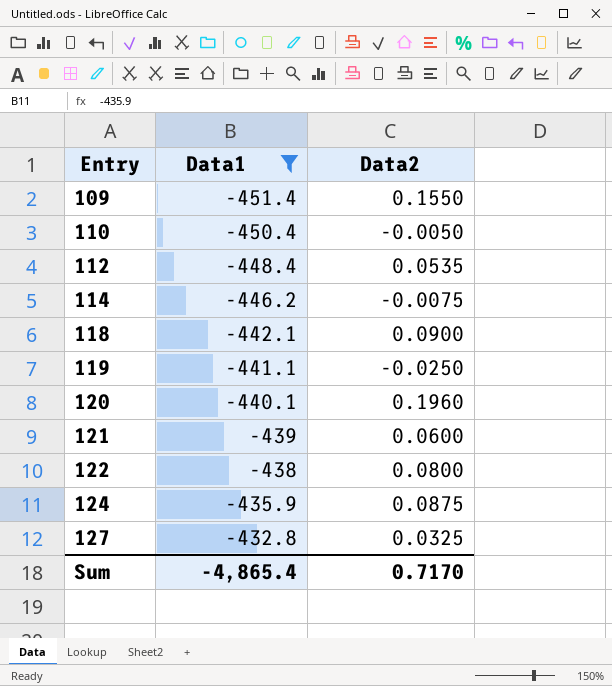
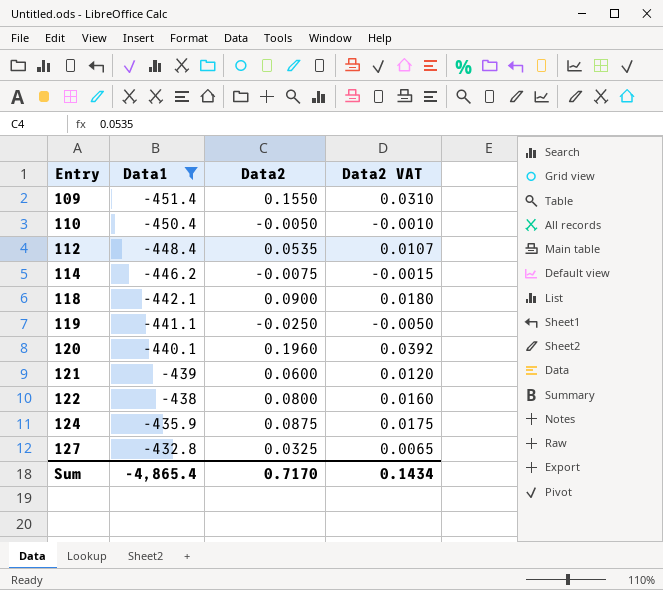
column Data2 VAT | formula: none -> [Data2] * 0.2

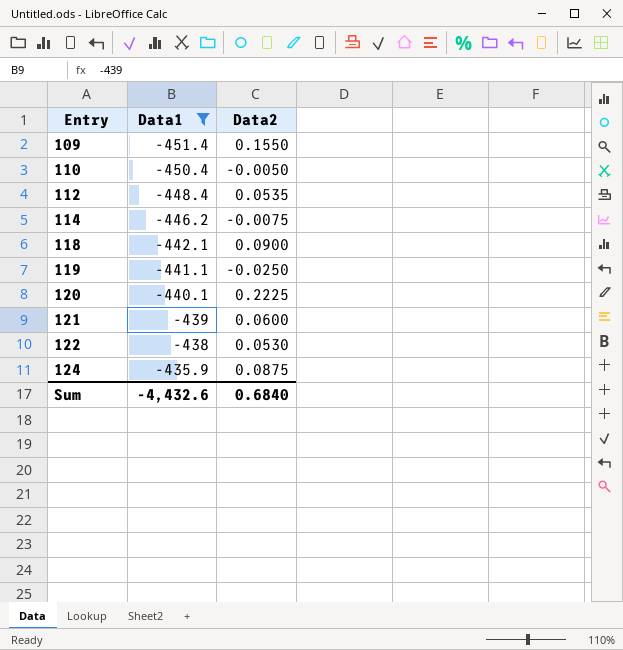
column Data2 VAT | formula: [Data2] * 0.2 -> none
row 127: -432.8 | 0.0325 | 0.0065 -> none
120 | Data2: 0.1960 -> 0.2225
122 | Data2: 0.0800 -> 0.0530
Sum | Data1: -4,865.4 -> -4,432.6
Sum | Data2: 0.7170 -> 0.6840

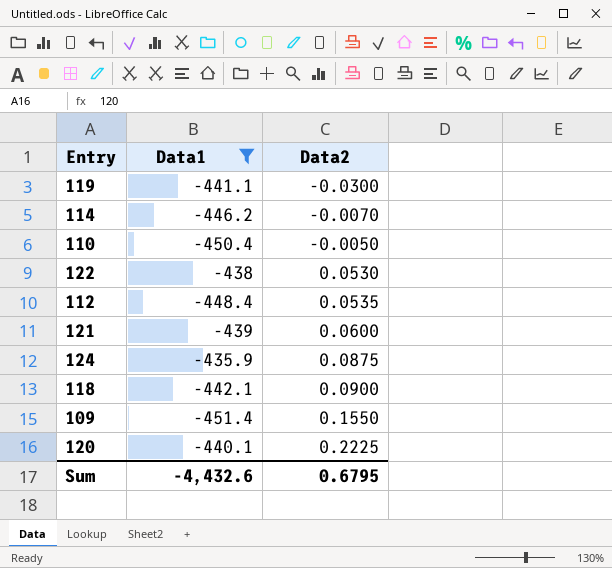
row order: Entry ascending -> Data2 ascending
119 | Data2: -0.0250 -> -0.0300
114 | Data2: -0.0075 -> -0.0070
Sum | Data2: 0.6840 -> 0.6795

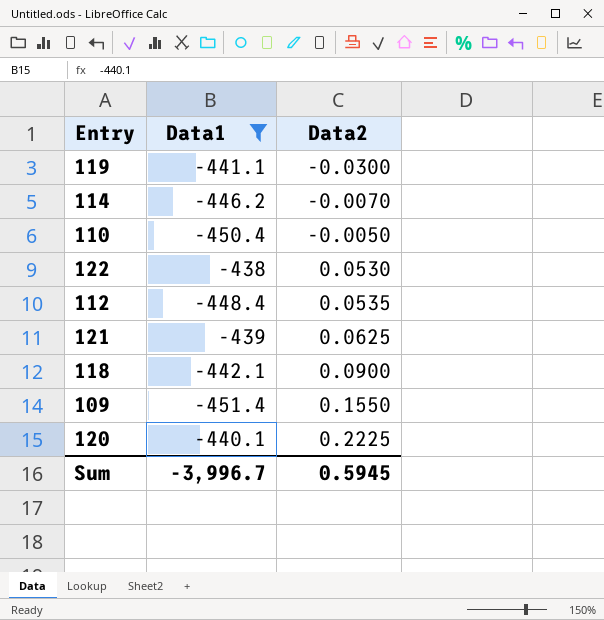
row 124: -435.9 | 0.0875 -> none
121 | Data2: 0.0600 -> 0.0625
Sum | Data1: -4,432.6 -> -3,996.7
Sum | Data2: 0.6795 -> 0.5945

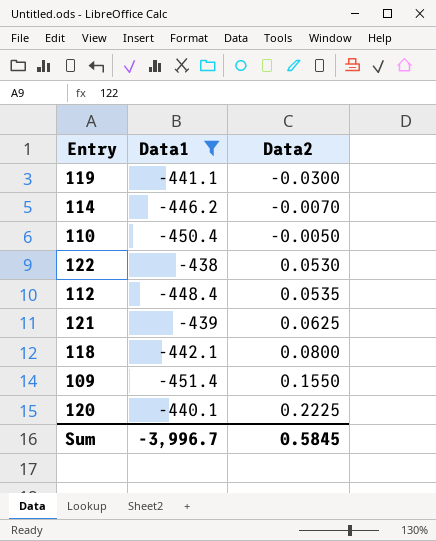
118 | Data2: 0.0900 -> 0.0800
Sum | Data2: 0.5945 -> 0.5845

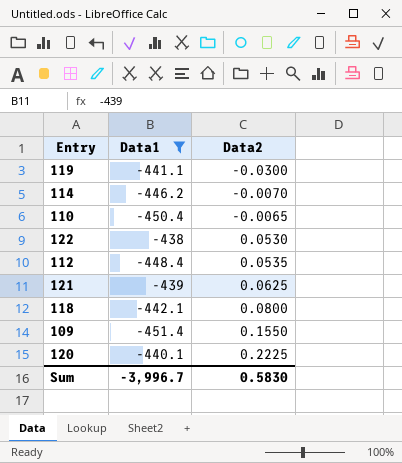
110 | Data2: -0.0050 -> -0.0065
Sum | Data2: 0.5845 -> 0.5830

